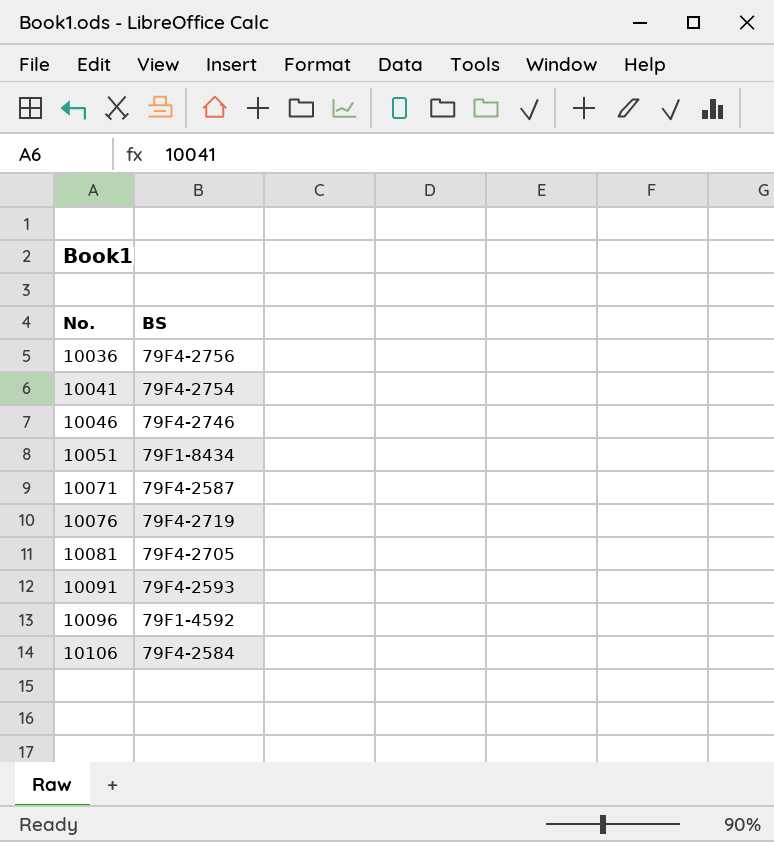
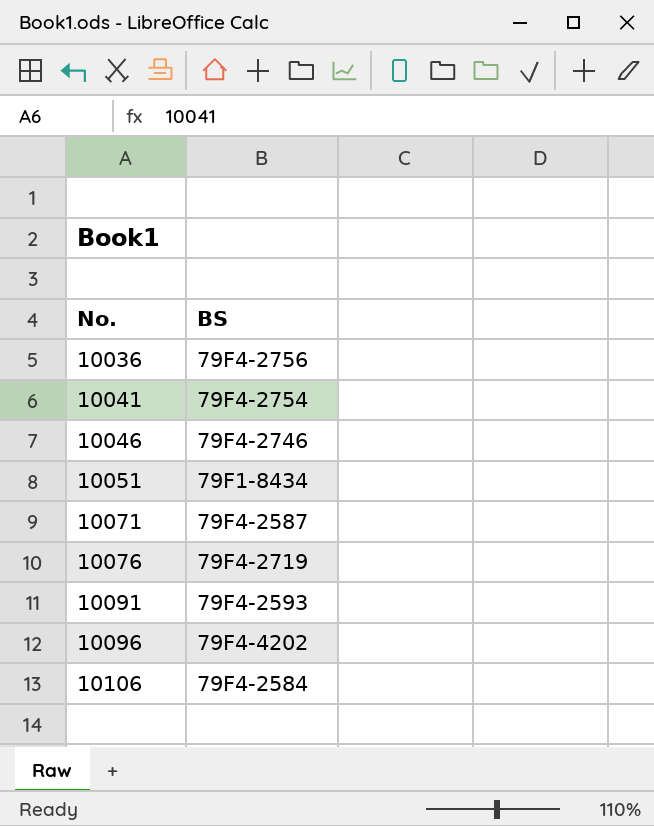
row 10081: 79F4-2705 -> none
10096 | BS: 79F1-4592 -> 79F4-4202

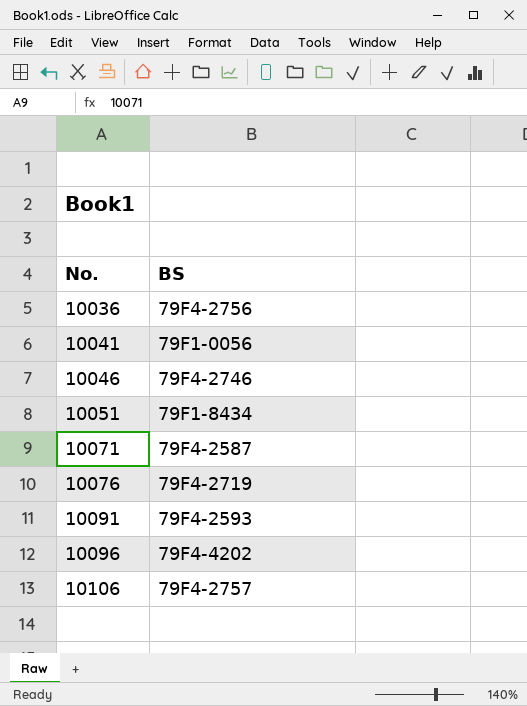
10041 | BS: 79F4-2754 -> 79F1-0056
10106 | BS: 79F4-2584 -> 79F4-2757

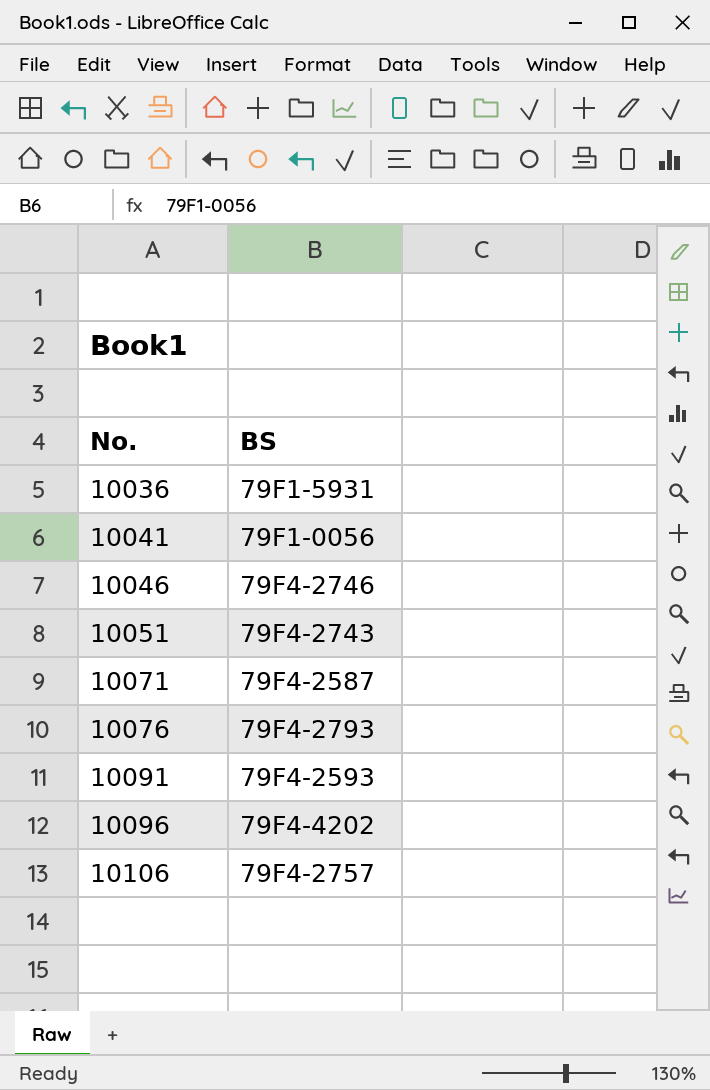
10036 | BS: 79F4-2756 -> 79F1-5931
10051 | BS: 79F1-8434 -> 79F4-2743
10076 | BS: 79F4-2719 -> 79F4-2793

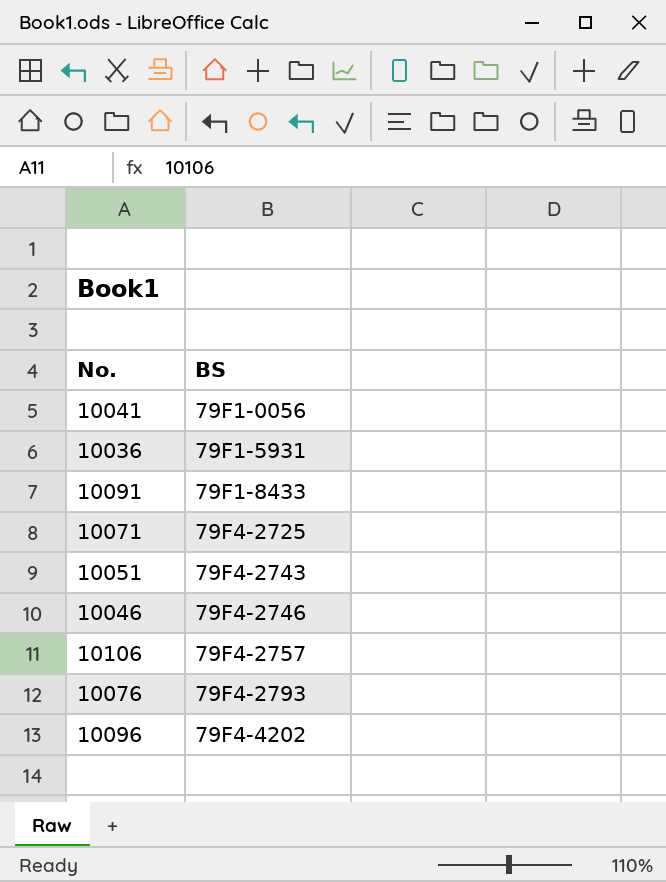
row order: No. ascending -> BS ascending
10091 | BS: 79F4-2593 -> 79F1-8433
10071 | BS: 79F4-2587 -> 79F4-2725

